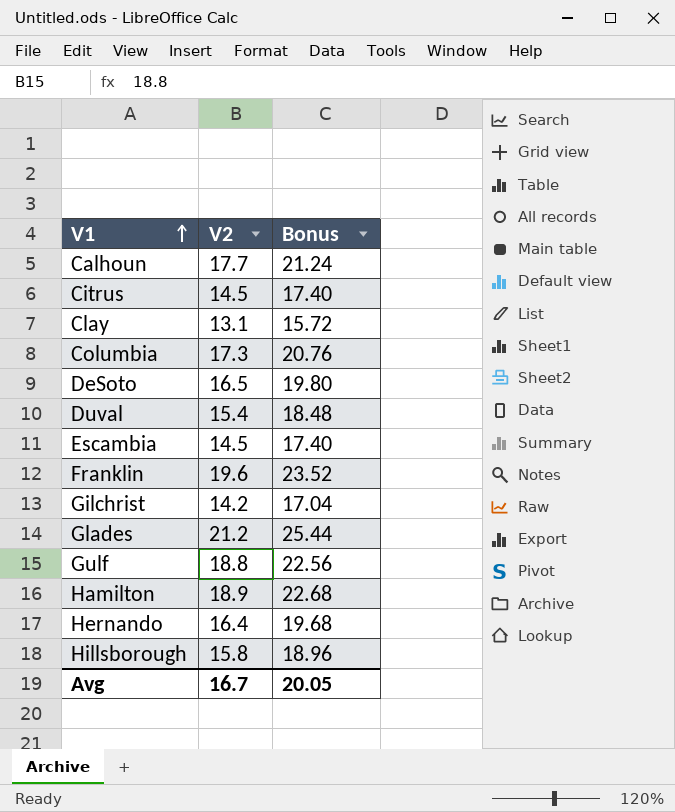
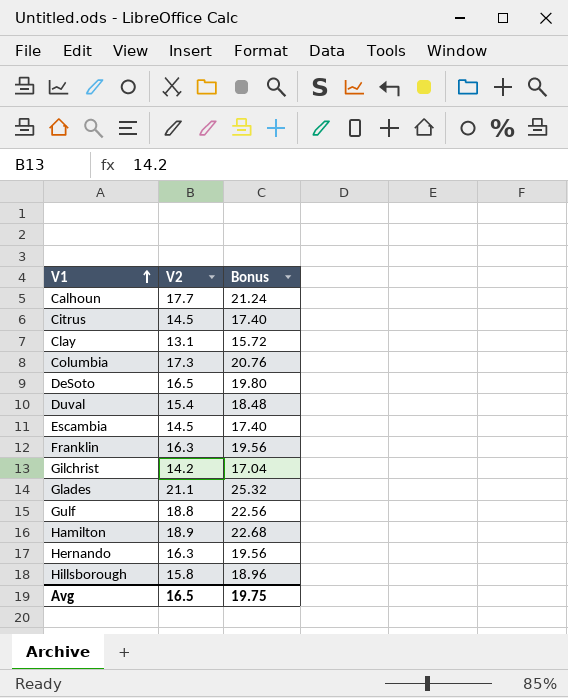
Franklin | V2: 19.6 -> 16.3
Franklin | Bonus: 23.52 -> 19.56
Glades | V2: 21.2 -> 21.1
Glades | Bonus: 25.44 -> 25.32
Hernando | V2: 16.4 -> 16.3
Hernando | Bonus: 19.68 -> 19.56
Avg | V2: 16.7 -> 16.5
Avg | Bonus: 20.05 -> 19.75

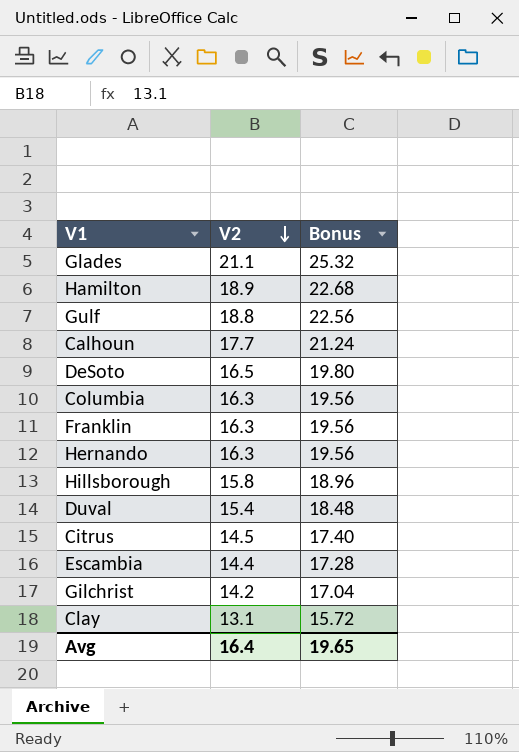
row order: V1 ascending -> V2 descending
Columbia | V2: 17.3 -> 16.3
Columbia | Bonus: 20.76 -> 19.56
Escambia | V2: 14.5 -> 14.4
Escambia | Bonus: 17.40 -> 17.28
Avg | V2: 16.5 -> 16.4
Avg | Bonus: 19.75 -> 19.65

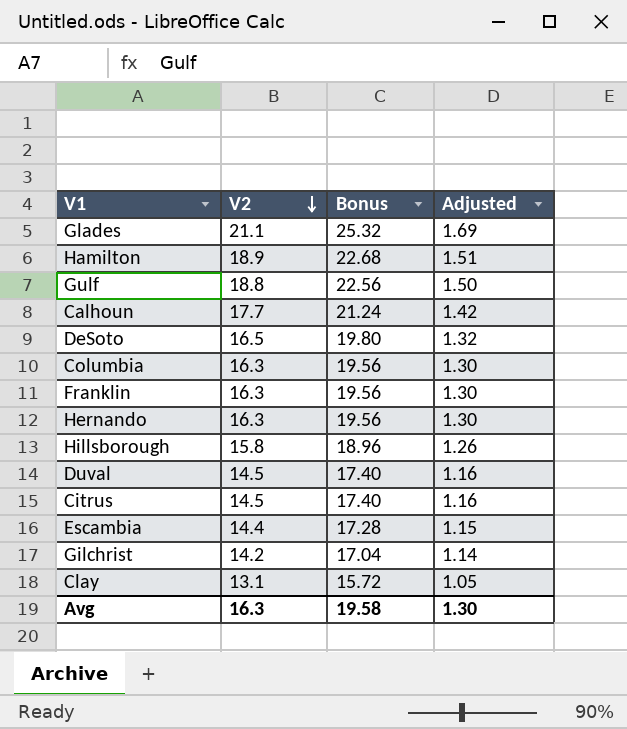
column Adjusted | formula: none -> [V2] * 0.08
Duval | V2: 15.4 -> 14.5
Duval | Bonus: 18.48 -> 17.40
Avg | V2: 16.4 -> 16.3
Avg | Bonus: 19.65 -> 19.58

